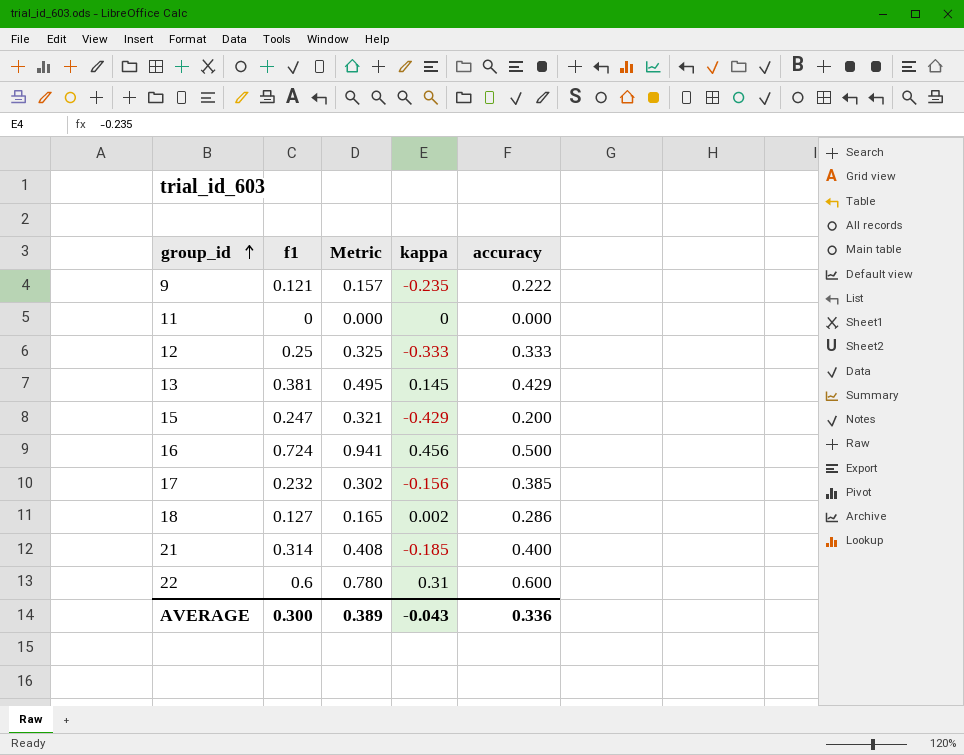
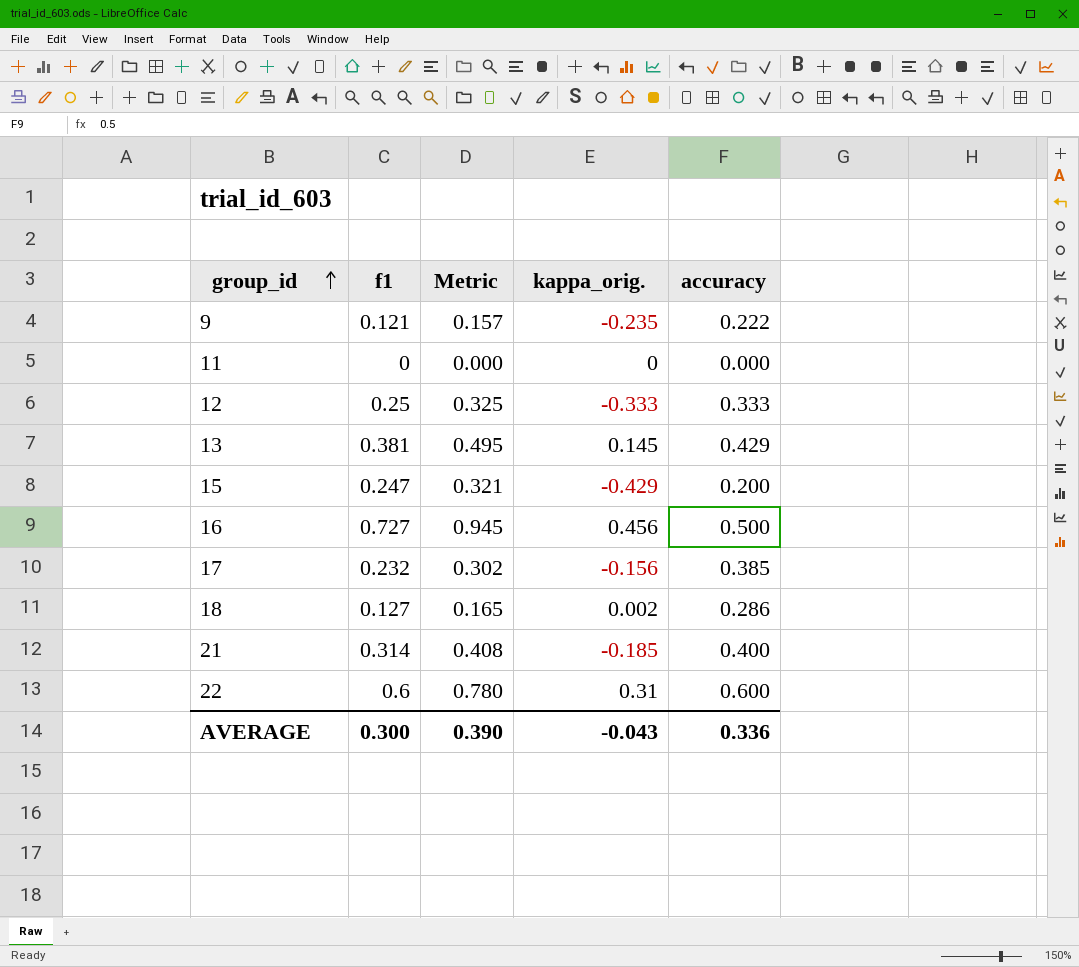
column name: kappa -> kappa_orig.
16 | f1: 0.724 -> 0.727
16 | Metric: 0.941 -> 0.945
AVERAGE | Metric: 0.389 -> 0.390

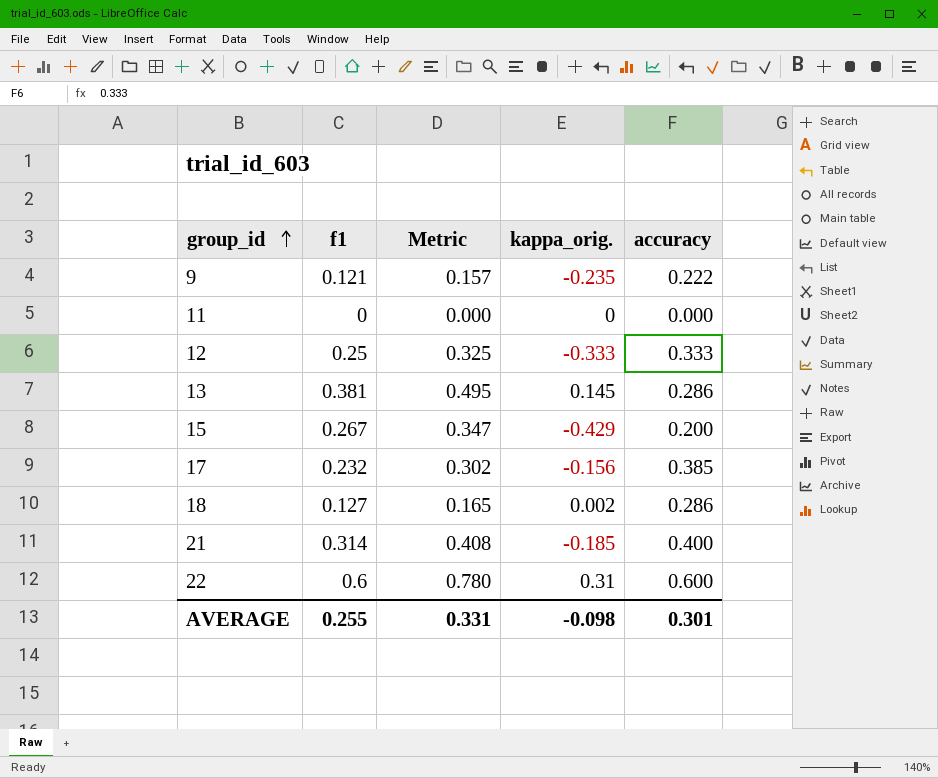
row 16: 0.727 | 0.945 | 0.456 | 0.500 -> none
13 | accuracy: 0.429 -> 0.286
15 | f1: 0.247 -> 0.267
15 | Metric: 0.321 -> 0.347
AVERAGE | f1: 0.300 -> 0.255
AVERAGE | Metric: 0.390 -> 0.331
AVERAGE | kappa_orig.: -0.043 -> -0.098
AVERAGE | accuracy: 0.336 -> 0.301

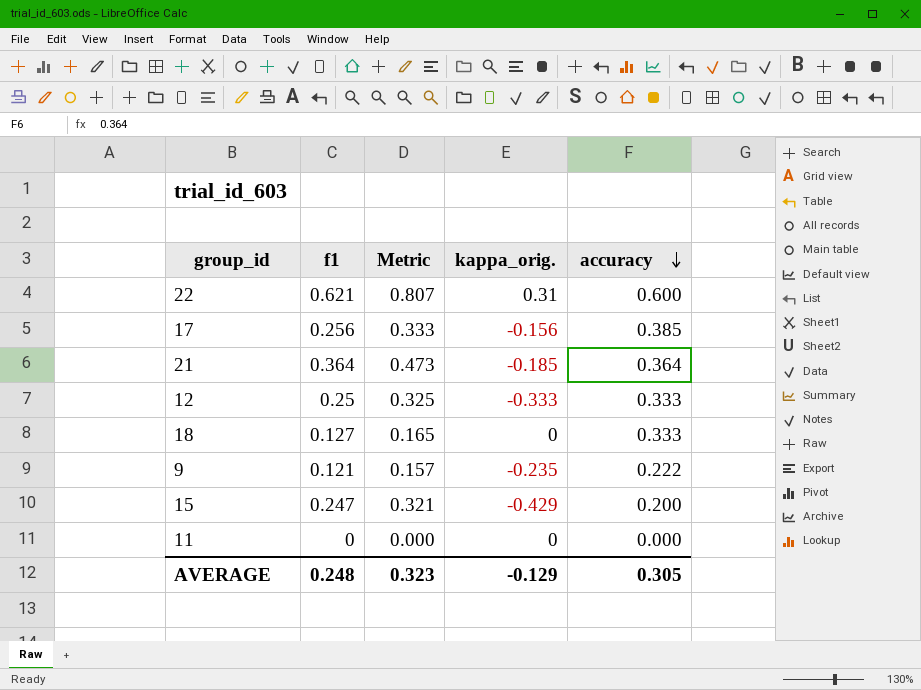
row order: group_id ascending -> accuracy descending
row 13: 0.381 | 0.495 | 0.145 | 0.286 -> none
22 | f1: 0.6 -> 0.621
22 | Metric: 0.780 -> 0.807
17 | f1: 0.232 -> 0.256
17 | Metric: 0.302 -> 0.333
21 | f1: 0.314 -> 0.364
21 | Metric: 0.408 -> 0.473
21 | accuracy: 0.400 -> 0.364
18 | kappa_orig.: 0.002 -> 0
18 | accuracy: 0.286 -> 0.333
15 | f1: 0.267 -> 0.247
15 | Metric: 0.347 -> 0.321
AVERAGE | f1: 0.255 -> 0.248
AVERAGE | Metric: 0.331 -> 0.323
AVERAGE | kappa_orig.: -0.098 -> -0.129
AVERAGE | accuracy: 0.301 -> 0.305

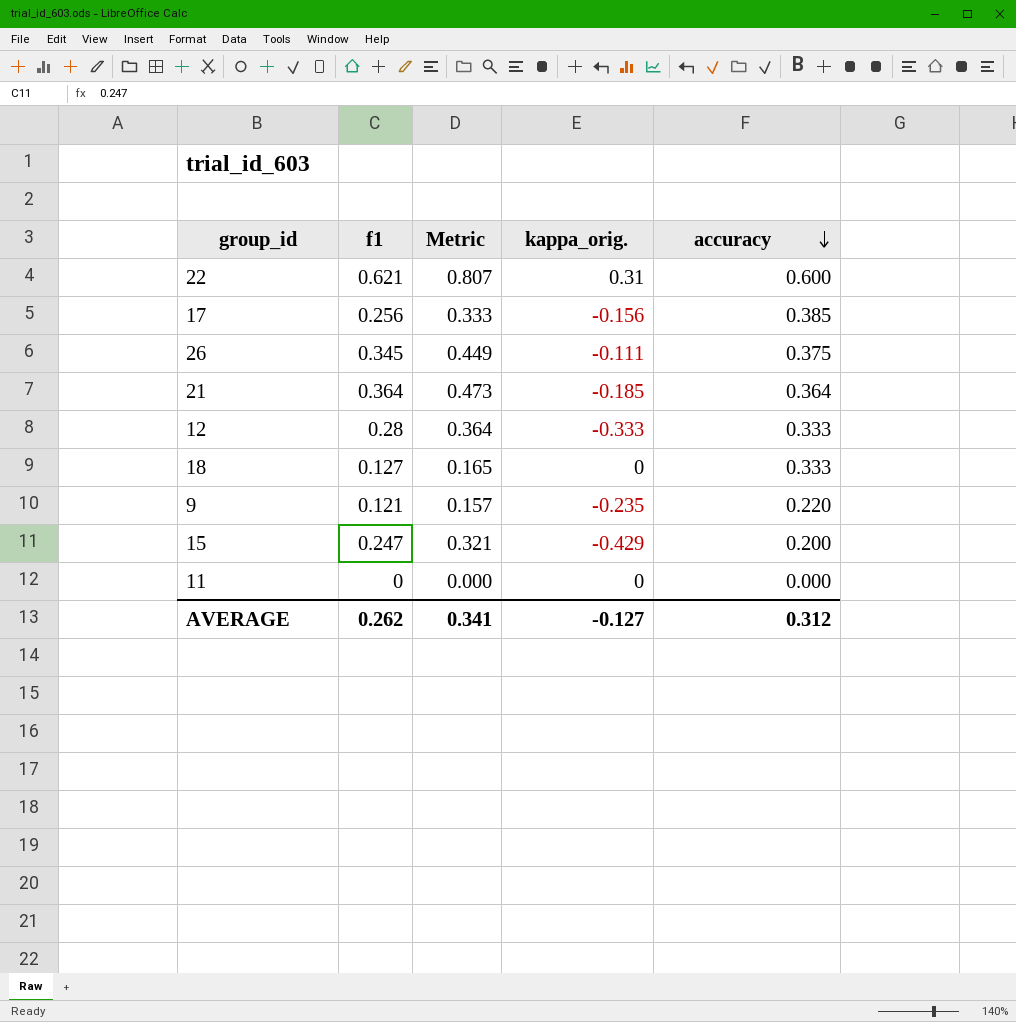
row 26: none -> 0.345 | 0.449 | -0.111 | 0.375
12 | f1: 0.25 -> 0.28
12 | Metric: 0.325 -> 0.364
9 | accuracy: 0.222 -> 0.220
AVERAGE | f1: 0.248 -> 0.262
AVERAGE | Metric: 0.323 -> 0.341
AVERAGE | kappa_orig.: -0.129 -> -0.127
AVERAGE | accuracy: 0.305 -> 0.312

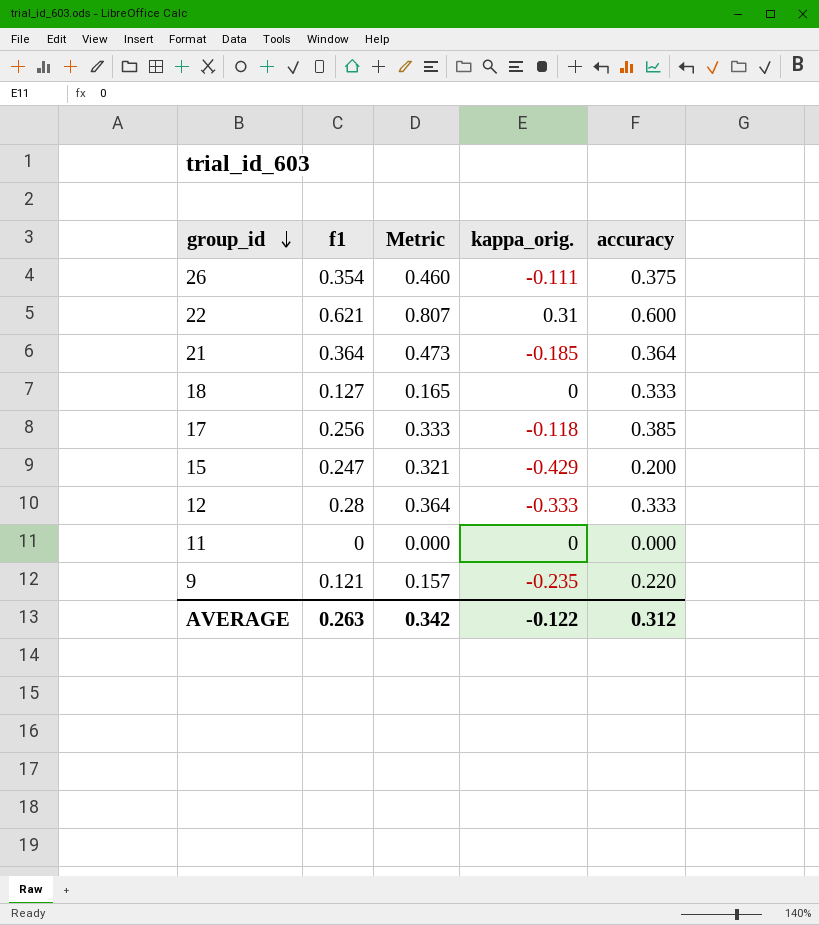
row order: accuracy descending -> group_id descending
26 | f1: 0.345 -> 0.354
26 | Metric: 0.449 -> 0.460
17 | kappa_orig.: -0.156 -> -0.118
AVERAGE | f1: 0.262 -> 0.263
AVERAGE | Metric: 0.341 -> 0.342
AVERAGE | kappa_orig.: -0.127 -> -0.122

